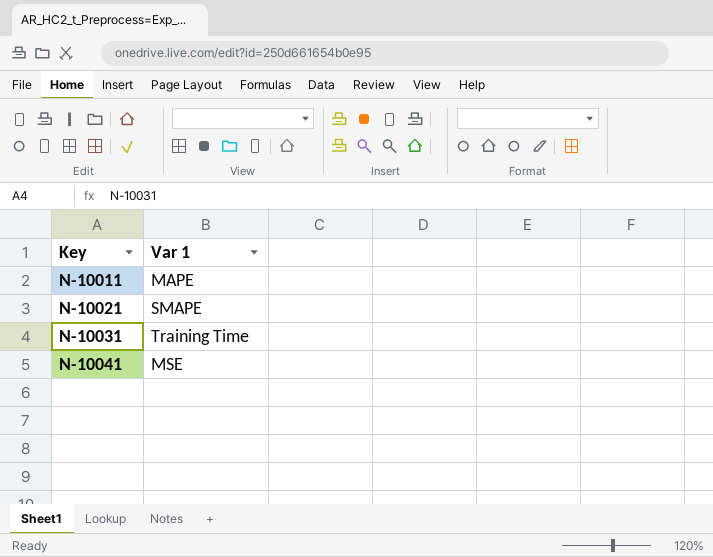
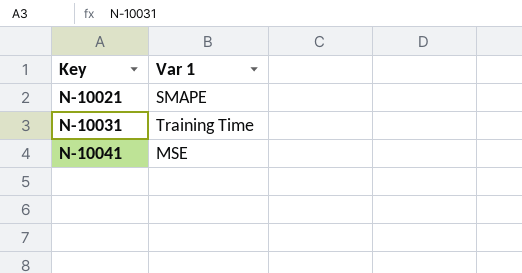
row N-10011: MAPE -> none

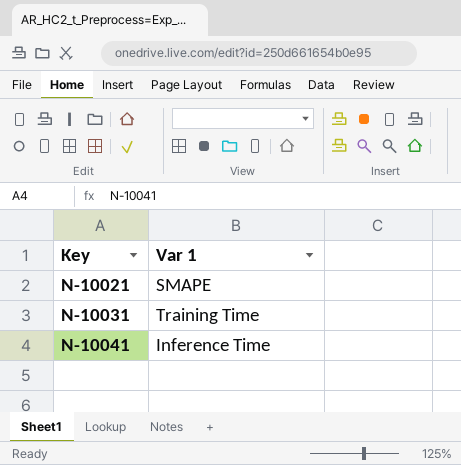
N-10041 | Var 1: MSE -> Inference Time

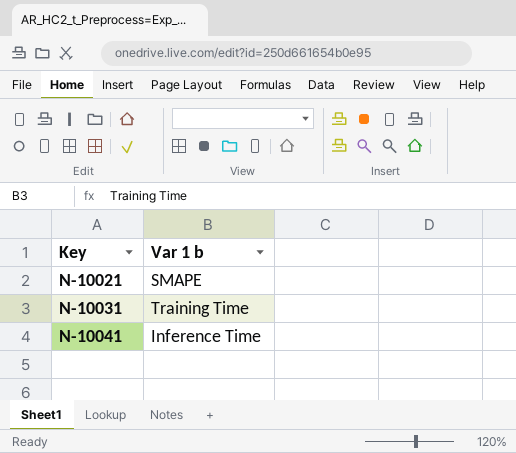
column name: Var 1 -> Var 1 b

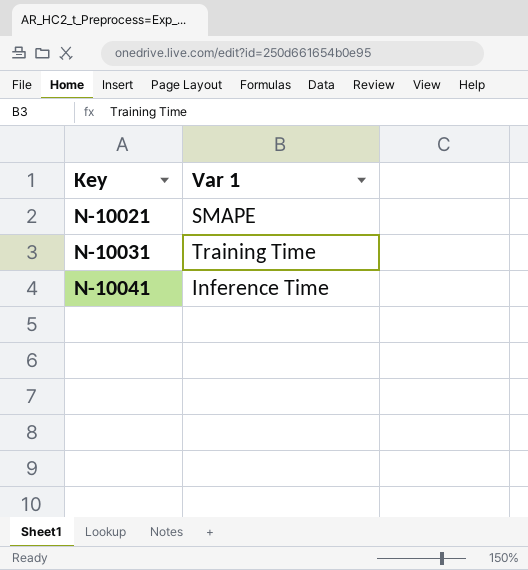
column name: Var 1 b -> Var 1

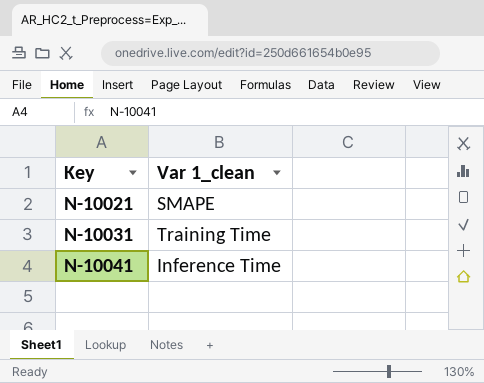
column name: Var 1 -> Var 1_clean

